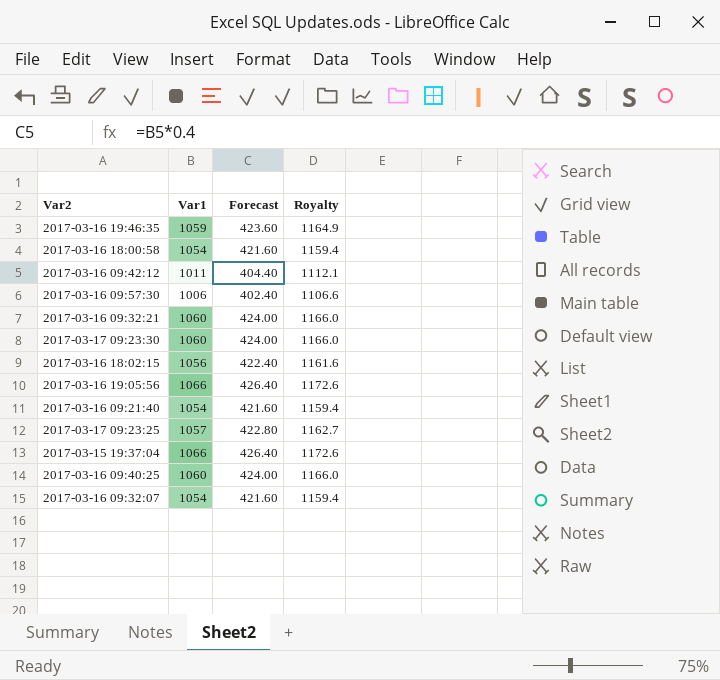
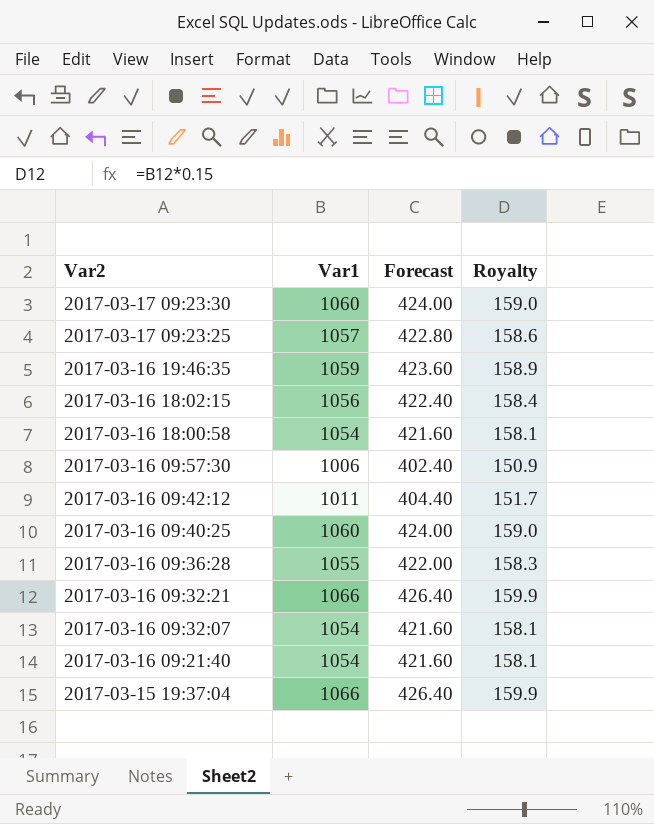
row order: none -> Var2 descending
column Royalty | formula: [Var1] * 1.1 -> [Var1] * 0.15
row 2017-03-16 19:05:56: 1066 | 426.40 | 1172.6 -> none
row 2017-03-16 09:36:28: none -> 1055 | 422.00 | 158.3
2017-03-16 09:32:21 | Var1: 1060 -> 1066
2017-03-16 09:32:21 | Forecast: 424.00 -> 426.40

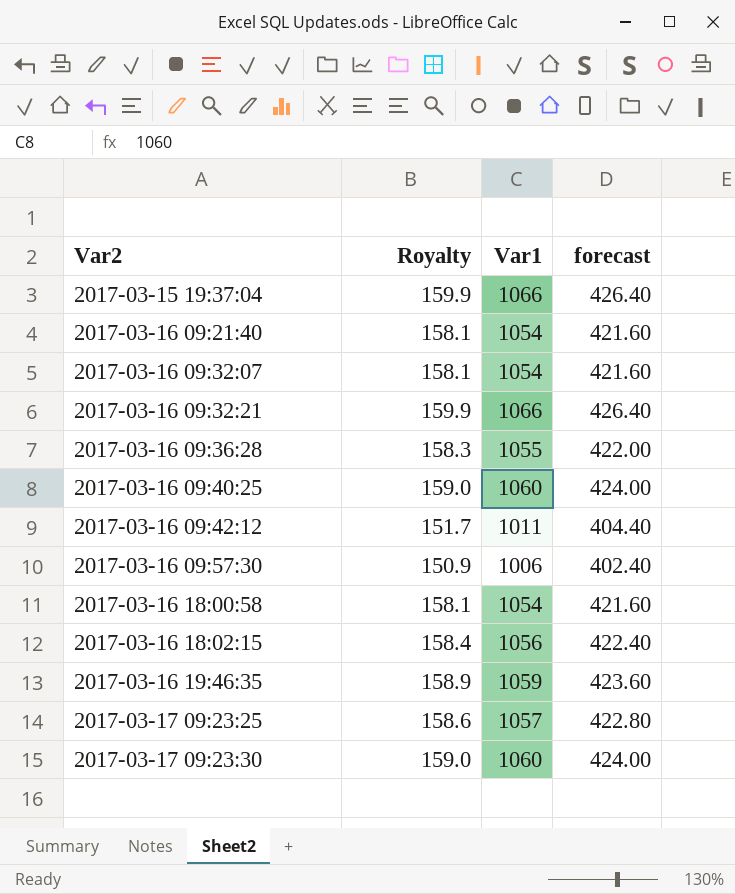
row order: Var2 descending -> Var2 ascending
column Royalty | position: 4 -> 2
column name: Forecast -> forecast

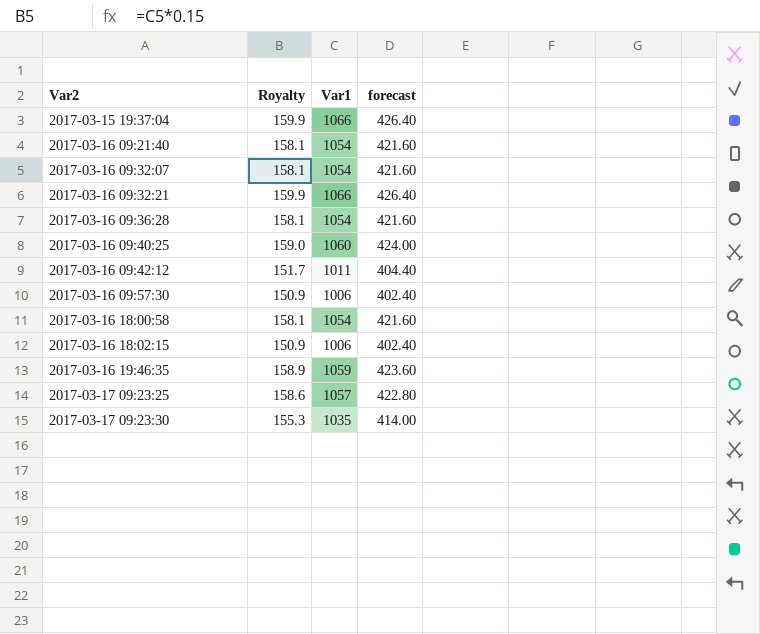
2017-03-16 09:36:28 | Royalty: 158.3 -> 158.1
2017-03-16 09:36:28 | Var1: 1055 -> 1054
2017-03-16 09:36:28 | forecast: 422.00 -> 421.60
2017-03-16 18:02:15 | Royalty: 158.4 -> 150.9
2017-03-16 18:02:15 | Var1: 1056 -> 1006
2017-03-16 18:02:15 | forecast: 422.40 -> 402.40
2017-03-17 09:23:30 | Royalty: 159.0 -> 155.3
2017-03-17 09:23:30 | Var1: 1060 -> 1035
2017-03-17 09:23:30 | forecast: 424.00 -> 414.00

